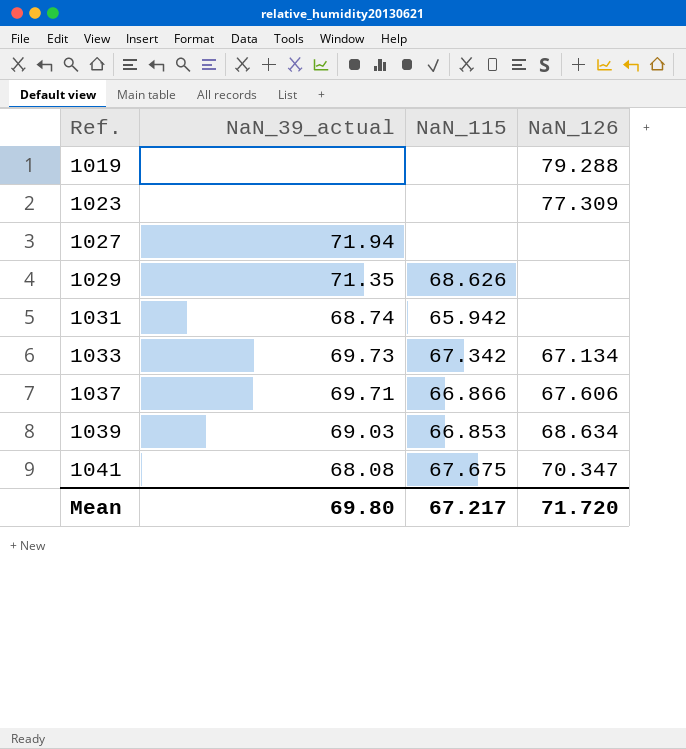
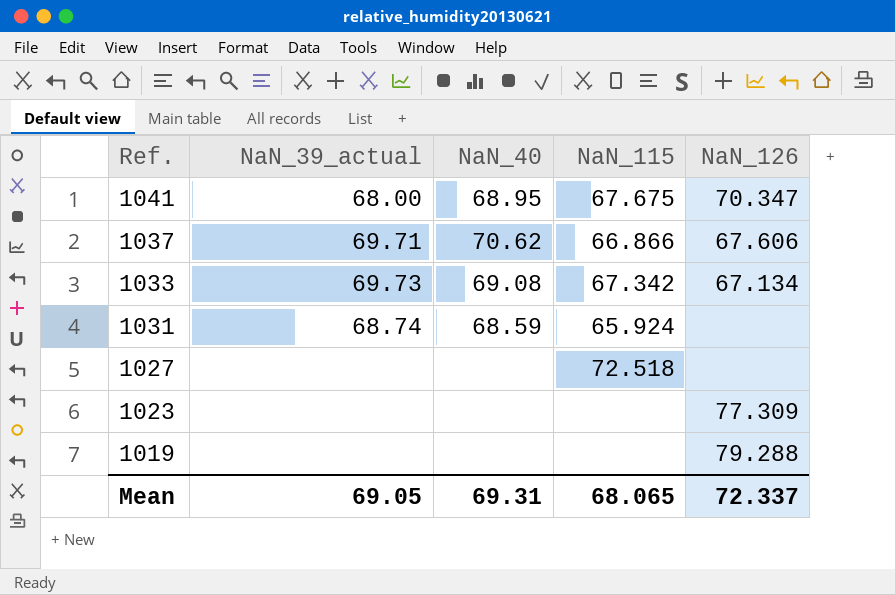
row order: Ref. ascending -> Ref. descending
column NaN_40 | position: none -> 3
row 1029: 71.35 | 68.626 | none -> none
row 1039: 69.03 | 66.853 | 68.634 -> none
1041 | NaN_39_actual: 68.08 -> 68.00
1031 | NaN_115: 65.942 -> 65.924
1027 | NaN_39_actual: 71.94 -> none
1027 | NaN_115: none -> 72.518
Mean | NaN_39_actual: 69.80 -> 69.05
Mean | NaN_115: 67.217 -> 68.065
Mean | NaN_126: 71.720 -> 72.337

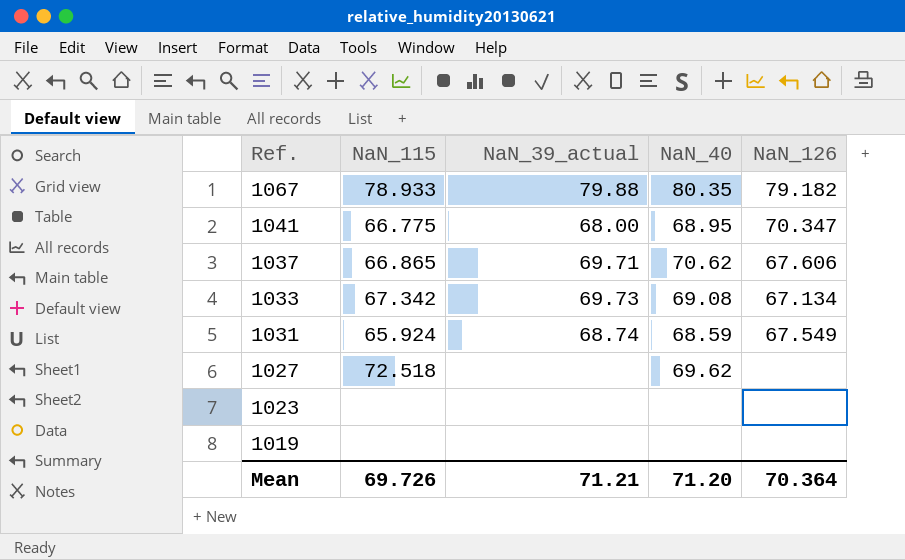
column NaN_115 | position: 4 -> 2
row 1067: none -> 78.933 | 79.88 | 80.35 | 79.182
1041 | NaN_115: 67.675 -> 66.775
1037 | NaN_115: 66.866 -> 66.865
1031 | NaN_126: none -> 67.549
1027 | NaN_40: none -> 69.62
1023 | NaN_126: 77.309 -> none
1019 | NaN_126: 79.288 -> none
Mean | NaN_115: 68.065 -> 69.726
Mean | NaN_39_actual: 69.05 -> 71.21
Mean | NaN_40: 69.31 -> 71.20
Mean | NaN_126: 72.337 -> 70.364

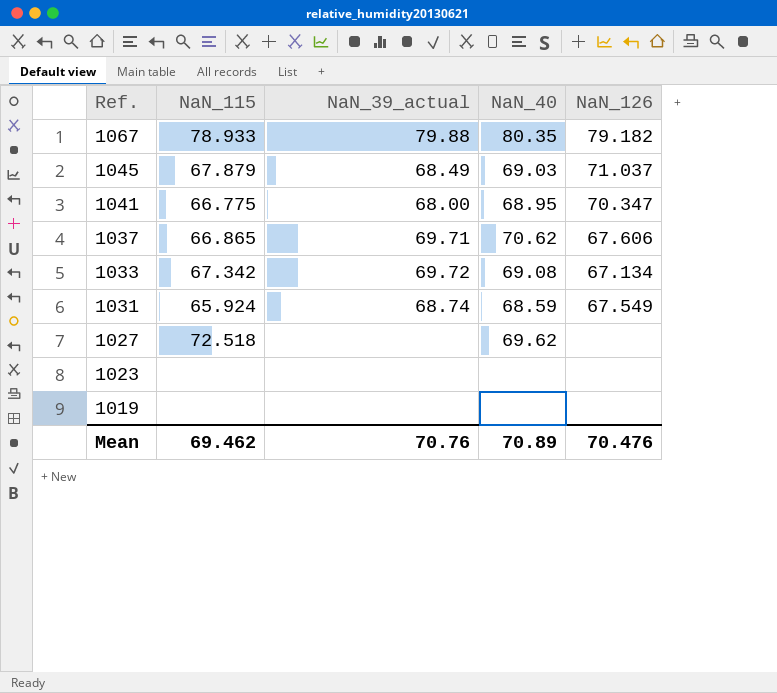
row 1045: none -> 67.879 | 68.49 | 69.03 | 71.037
1033 | NaN_39_actual: 69.73 -> 69.72
Mean | NaN_115: 69.726 -> 69.462
Mean | NaN_39_actual: 71.21 -> 70.76
Mean | NaN_40: 71.20 -> 70.89
Mean | NaN_126: 70.364 -> 70.476

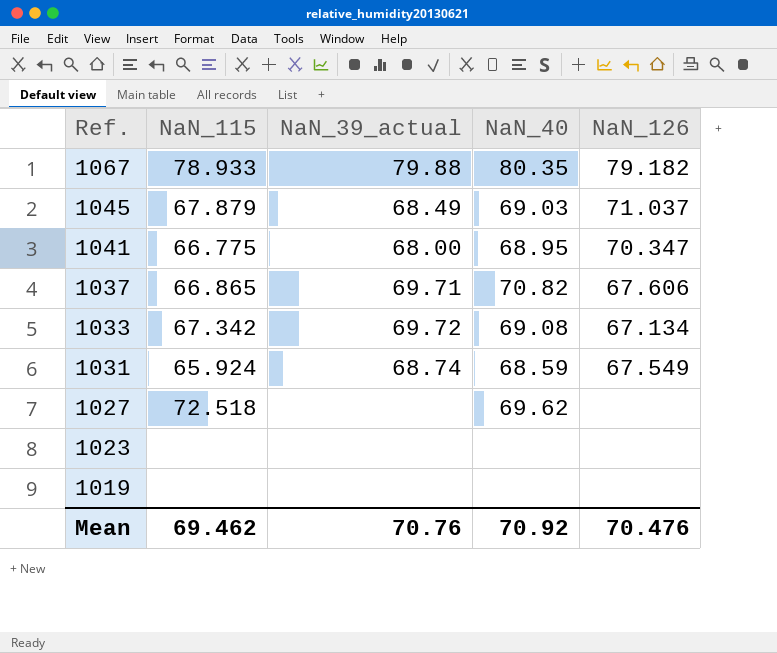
1037 | NaN_40: 70.62 -> 70.82
Mean | NaN_40: 70.89 -> 70.92

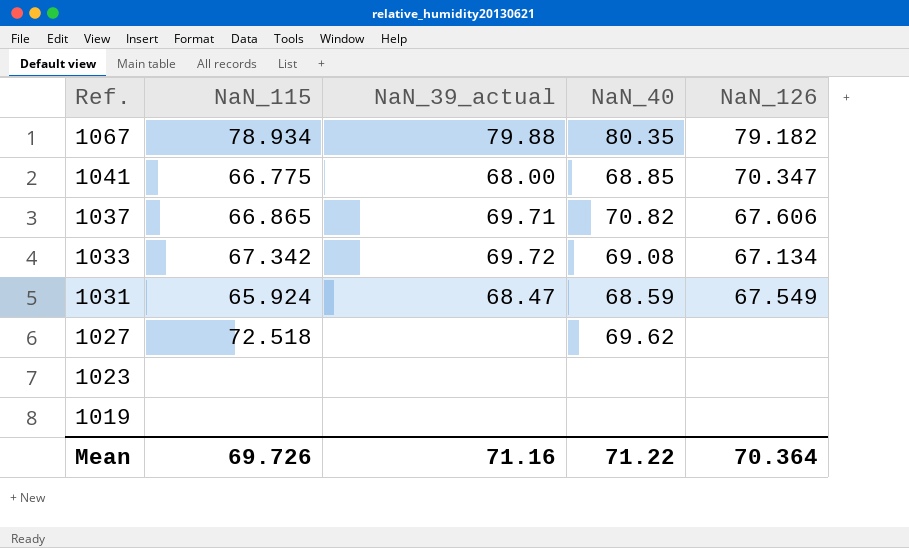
row 1045: 67.879 | 68.49 | 69.03 | 71.037 -> none
1067 | NaN_115: 78.933 -> 78.934
1041 | NaN_40: 68.95 -> 68.85
1031 | NaN_39_actual: 68.74 -> 68.47
Mean | NaN_115: 69.462 -> 69.726
Mean | NaN_39_actual: 70.76 -> 71.16
Mean | NaN_40: 70.92 -> 71.22
Mean | NaN_126: 70.476 -> 70.364

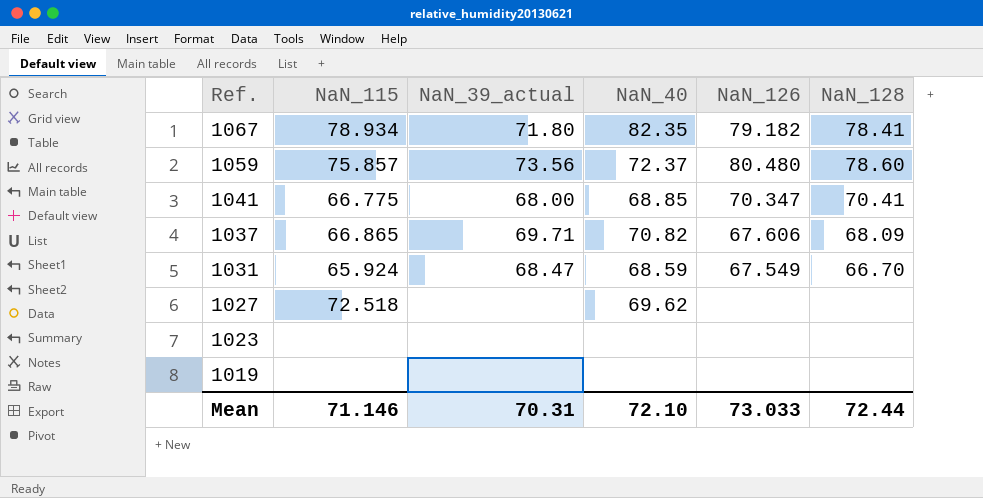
column NaN_128 | position: none -> 6
row 1033: 67.342 | 69.72 | 69.08 | 67.134 -> none
1067 | NaN_39_actual: 79.88 -> 71.80
1067 | NaN_40: 80.35 -> 82.35
row 1059: none -> 75.857 | 73.56 | 72.37 | 80.480 | 78.60
Mean | NaN_115: 69.726 -> 71.146
Mean | NaN_39_actual: 71.16 -> 70.31
Mean | NaN_40: 71.22 -> 72.10
Mean | NaN_126: 70.364 -> 73.033

